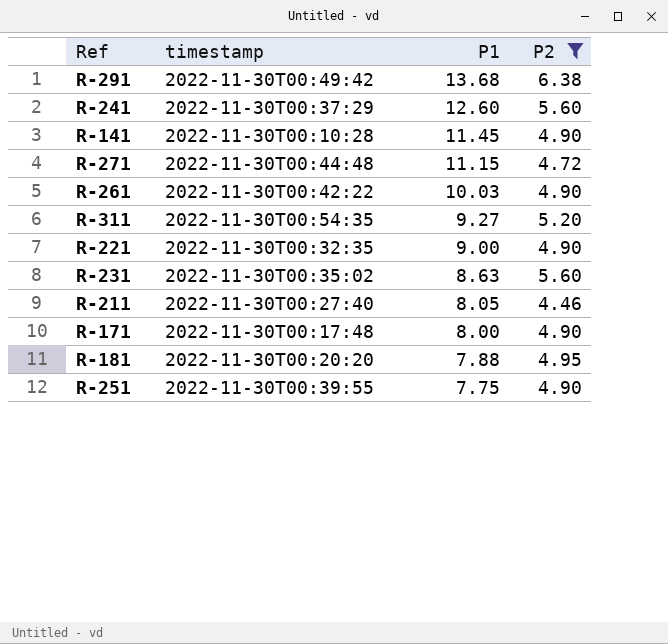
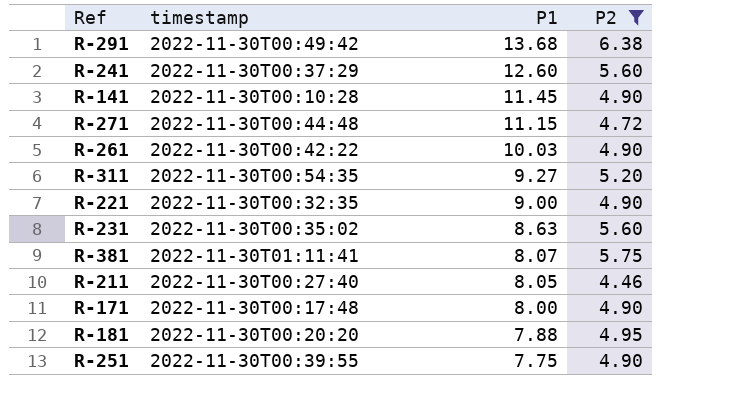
row R-381: none -> 2022-11-30T01:11:41 | 8.07 | 5.75

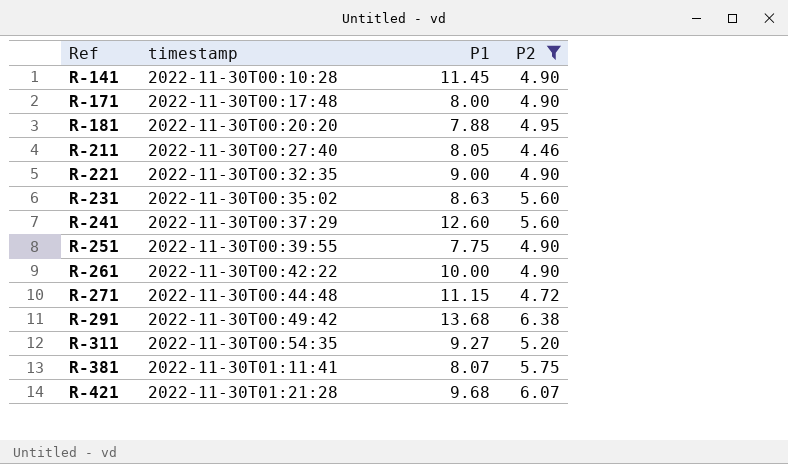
row order: P1 descending -> Ref ascending
R-261 | P1: 10.03 -> 10.00
row R-421: none -> 2022-11-30T01:21:28 | 9.68 | 6.07

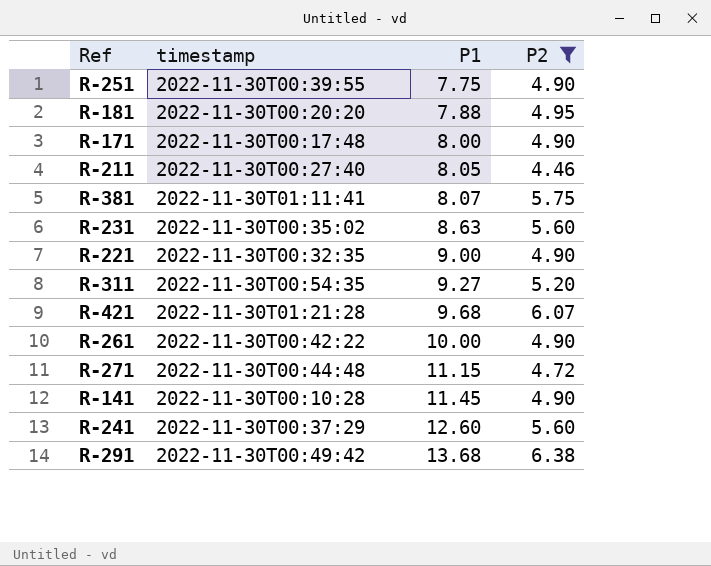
row order: Ref ascending -> P1 ascending

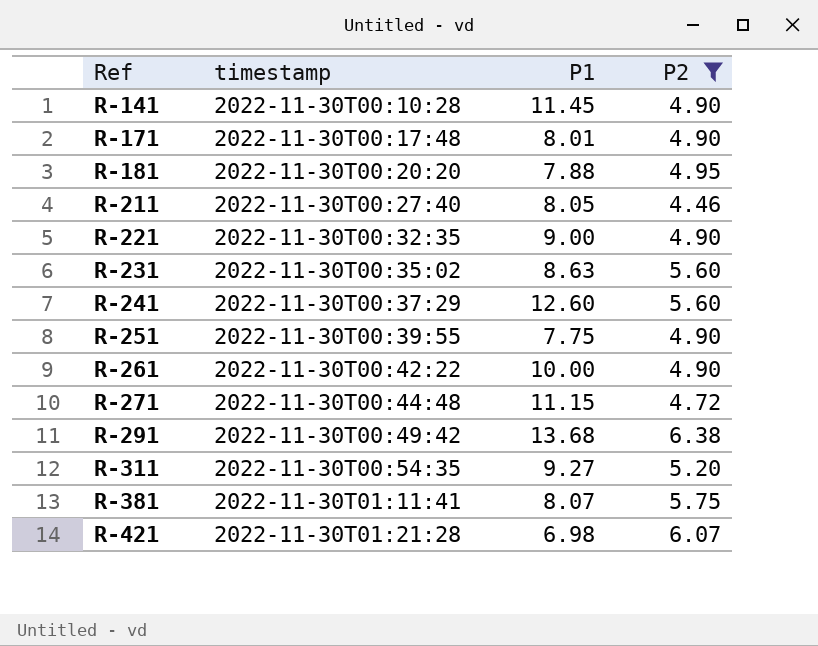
row order: P1 ascending -> Ref ascending
R-171 | P1: 8.00 -> 8.01
R-421 | P1: 9.68 -> 6.98

